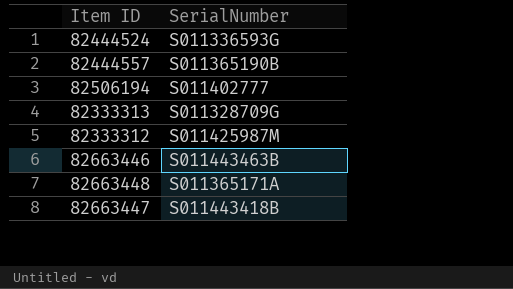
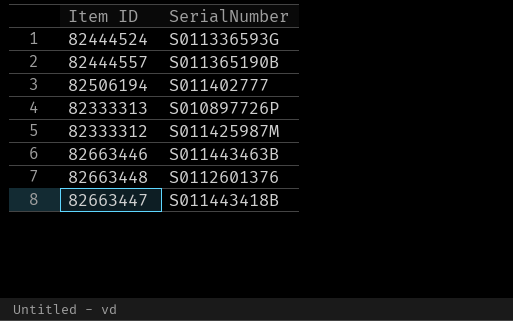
82333313 | SerialNumber: S011328709G -> S010897726P
82663448 | SerialNumber: S011365171A -> S0112601376

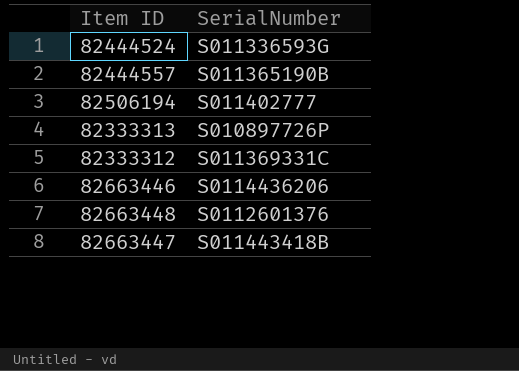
82333312 | SerialNumber: S011425987M -> S011369331C
82663446 | SerialNumber: S011443463B -> S0114436206

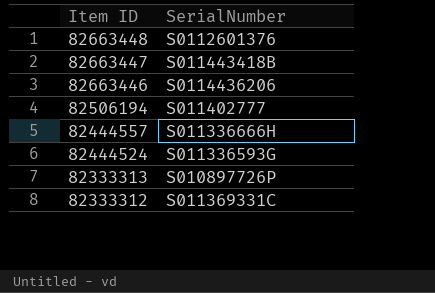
row order: none -> Item ID descending
82444557 | SerialNumber: S011365190B -> S011336666H

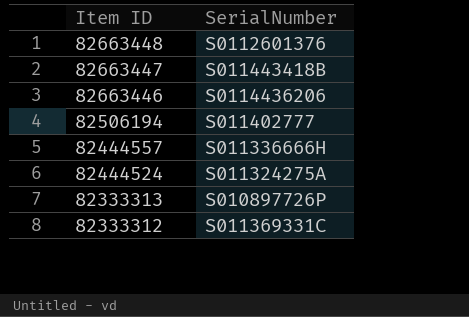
82444524 | SerialNumber: S011336593G -> S011324275A

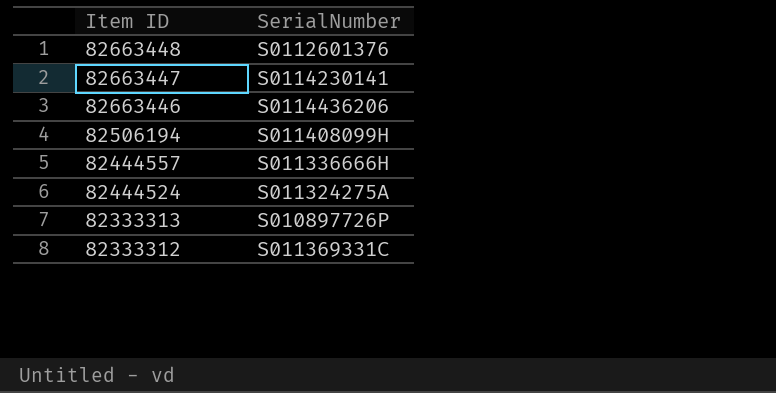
82663447 | SerialNumber: S011443418B -> S0114230141
82506194 | SerialNumber: S011402777 -> S011408099H

